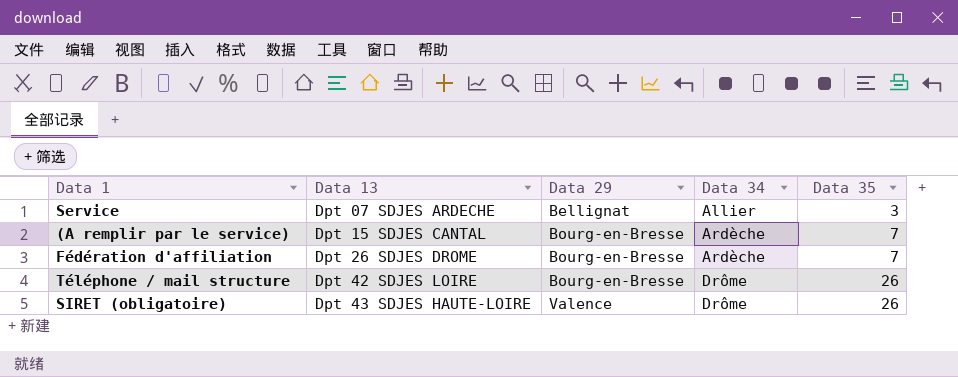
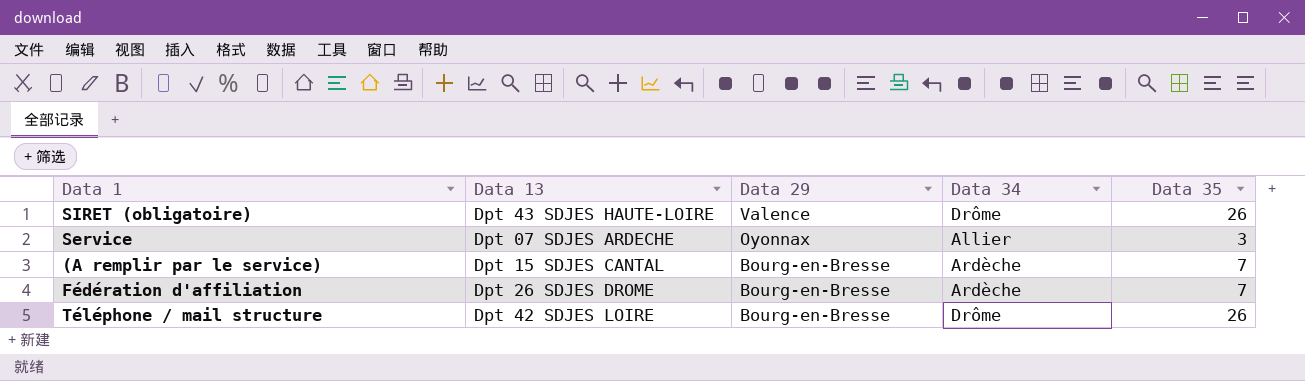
row order: Data 13 ascending -> Data 29 descending
Service | Data 29: Bellignat -> Oyonnax

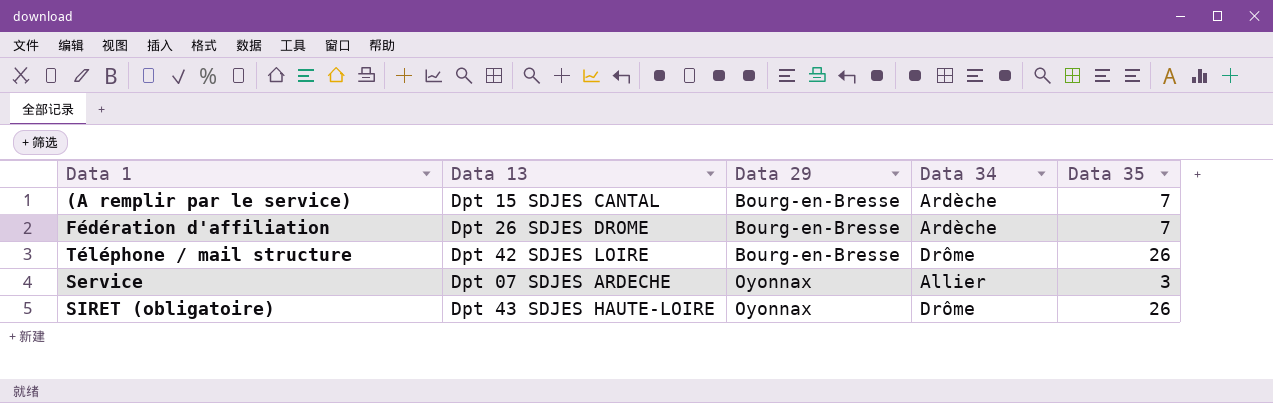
row order: Data 29 descending -> Data 29 ascending
SIRET (obligatoire) | Data 29: Valence -> Oyonnax

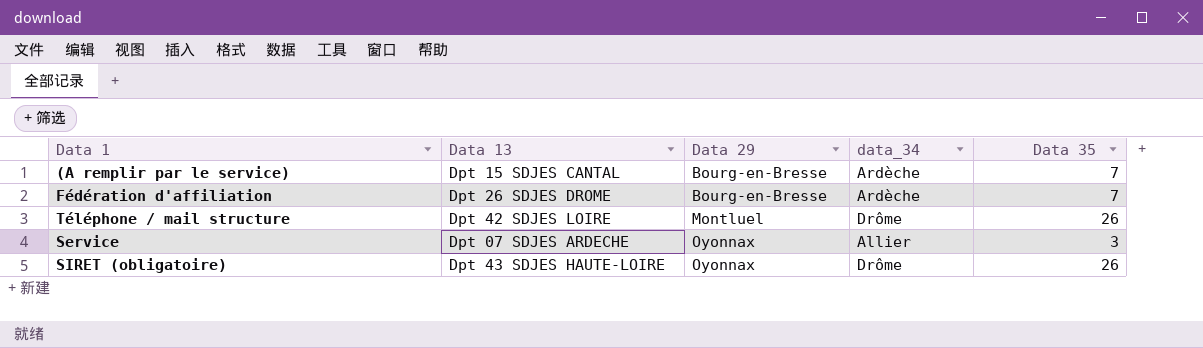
column name: Data 34 -> data_34
Téléphone / mail structure | Data 29: Bourg-en-Bresse -> Montluel

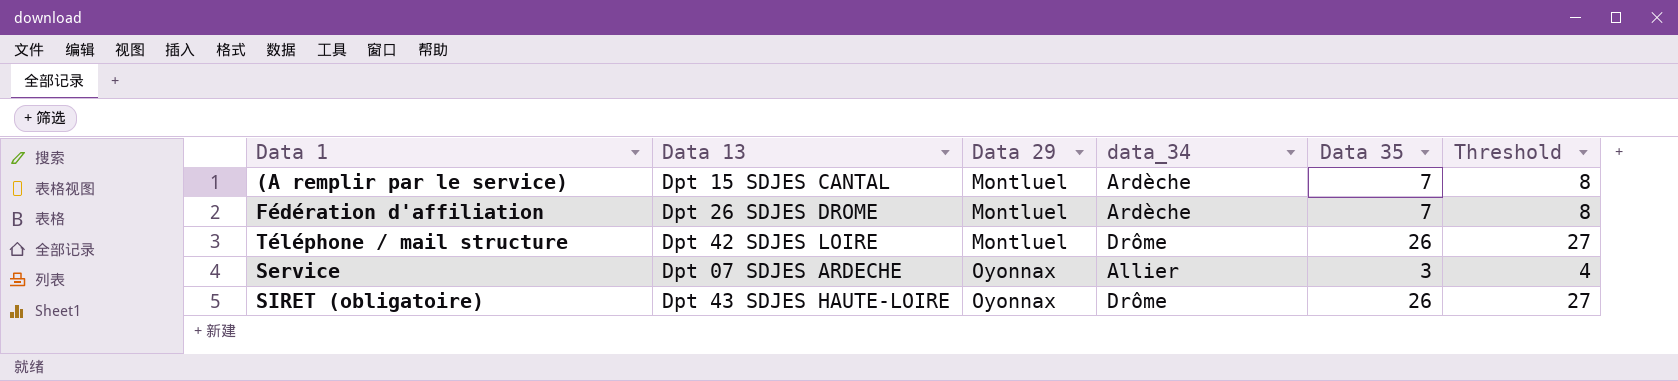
column Threshold | formula: none -> [Data 35] + 1
(A remplir par le service) | Data 29: Bourg-en-Bresse -> Montluel
Fédération d'affiliation | Data 29: Bourg-en-Bresse -> Montluel

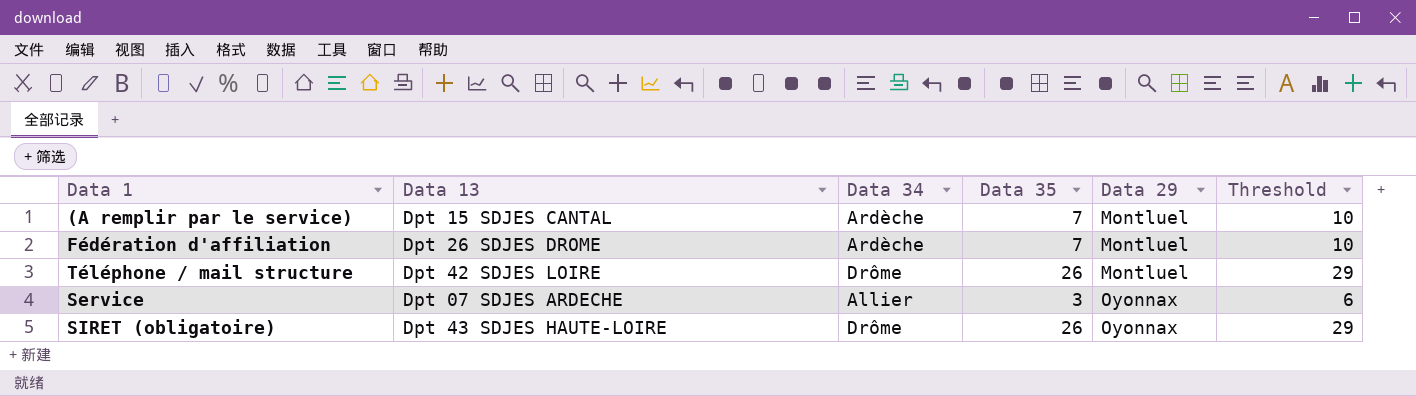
column name: data_34 -> Data 34
column Data 29 | position: 3 -> 5
column Threshold | formula: [Data 35] + 1 -> [Data 35] + 3

